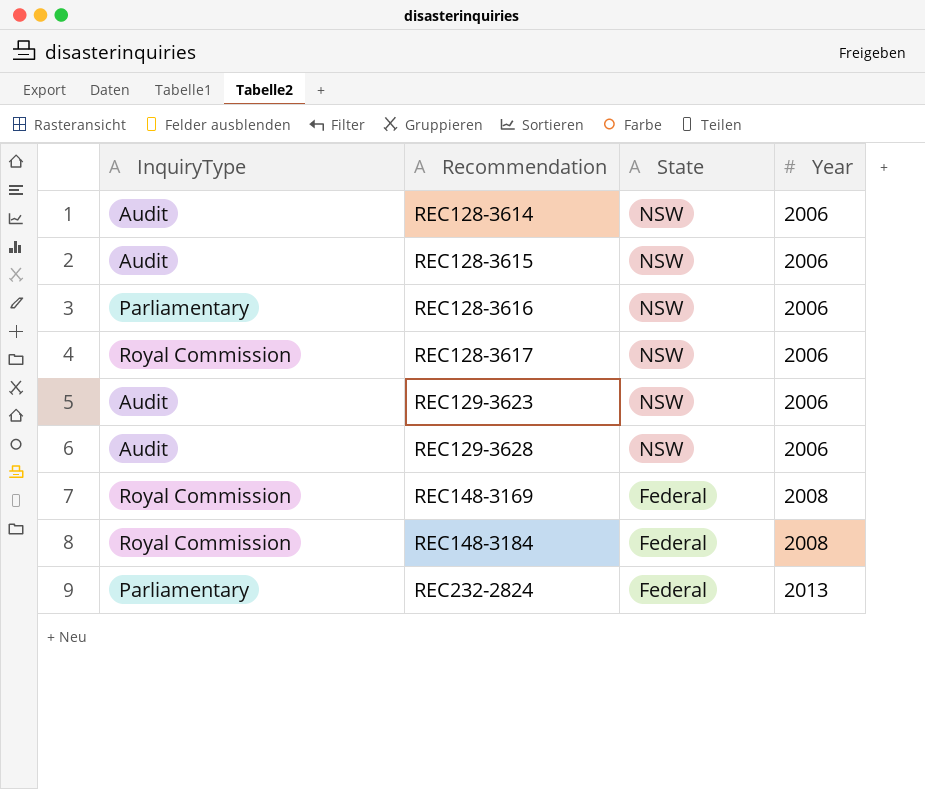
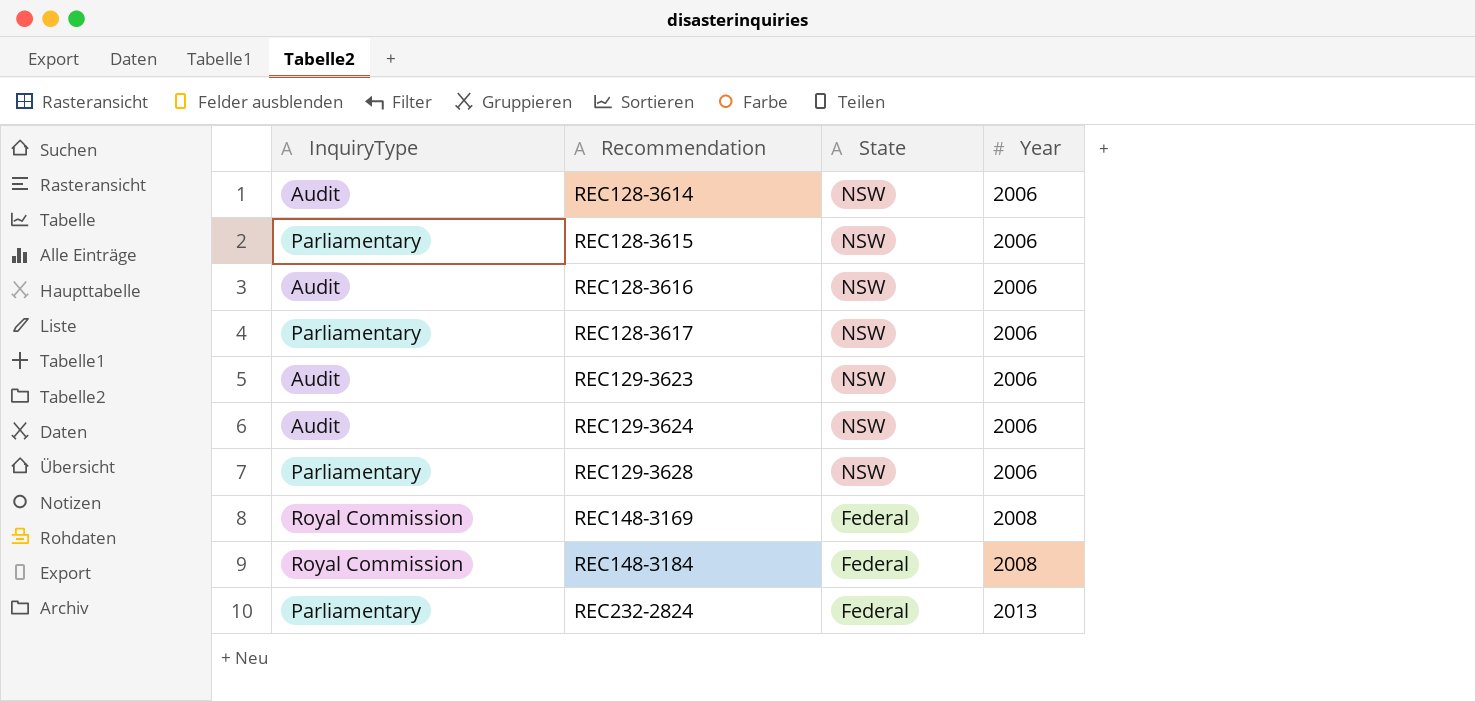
REC128-3615 | InquiryType: Audit -> Parliamentary
REC128-3616 | InquiryType: Parliamentary -> Audit
REC128-3617 | InquiryType: Royal Commission -> Parliamentary
row REC129-3624: none -> Audit | NSW | 2006
REC129-3628 | InquiryType: Audit -> Parliamentary

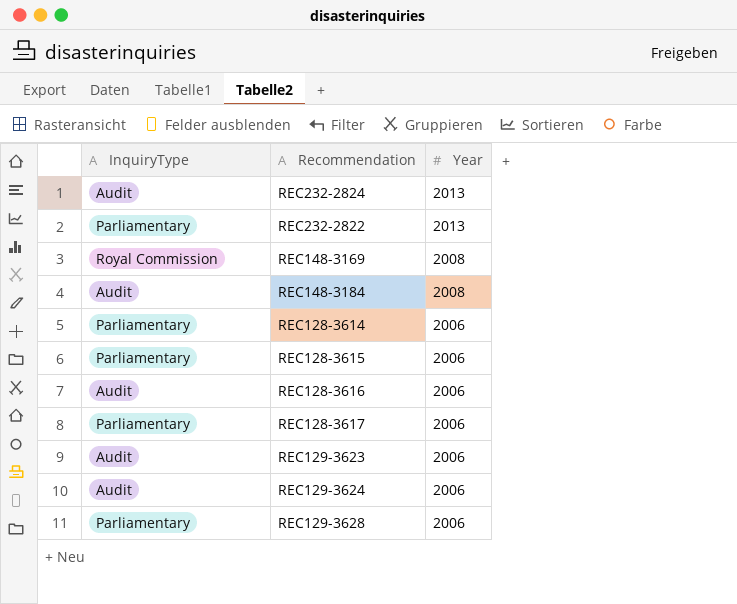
row order: Recommendation ascending -> Year descending
column State | position: 3 -> none
REC232-2824 | InquiryType: Parliamentary -> Audit
row REC232-2822: none -> Parliamentary | 2013
REC148-3184 | InquiryType: Royal Commission -> Audit
REC128-3614 | InquiryType: Audit -> Parliamentary

